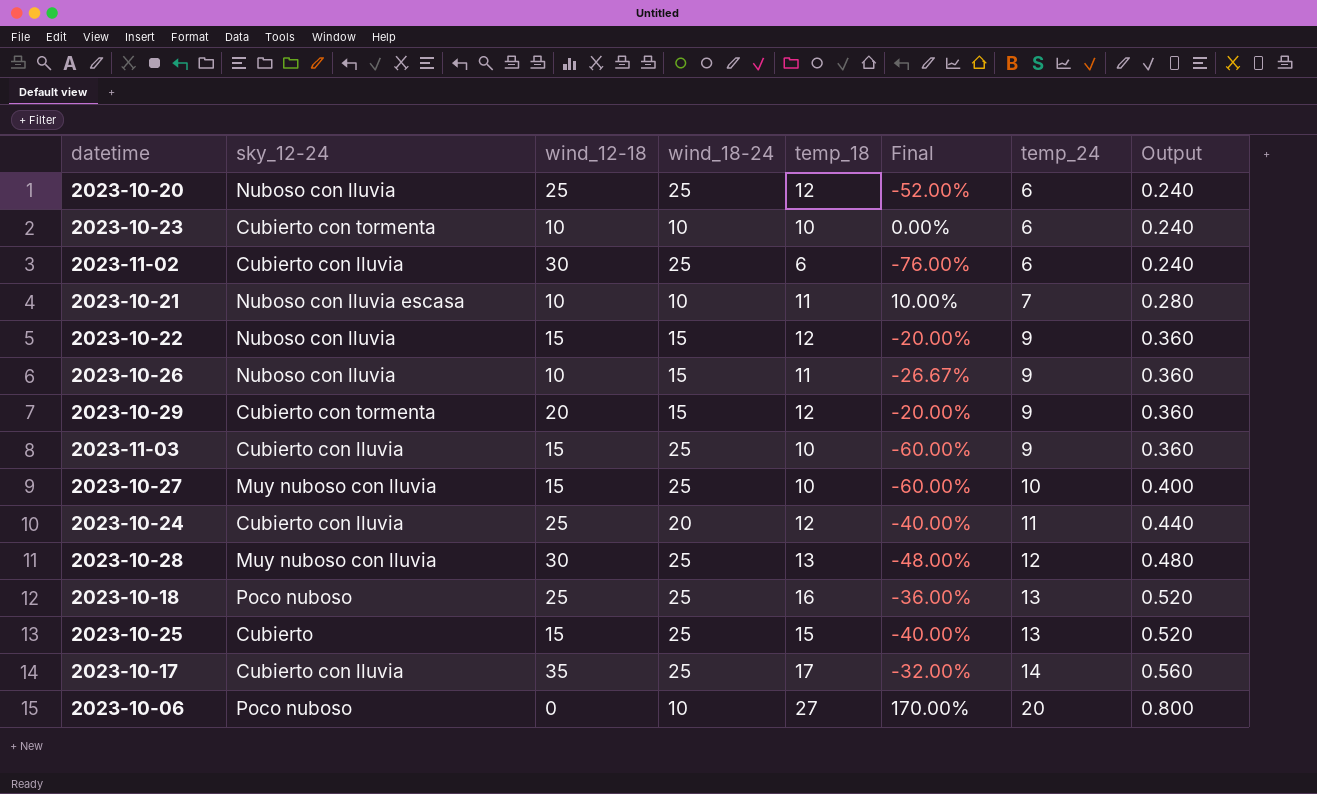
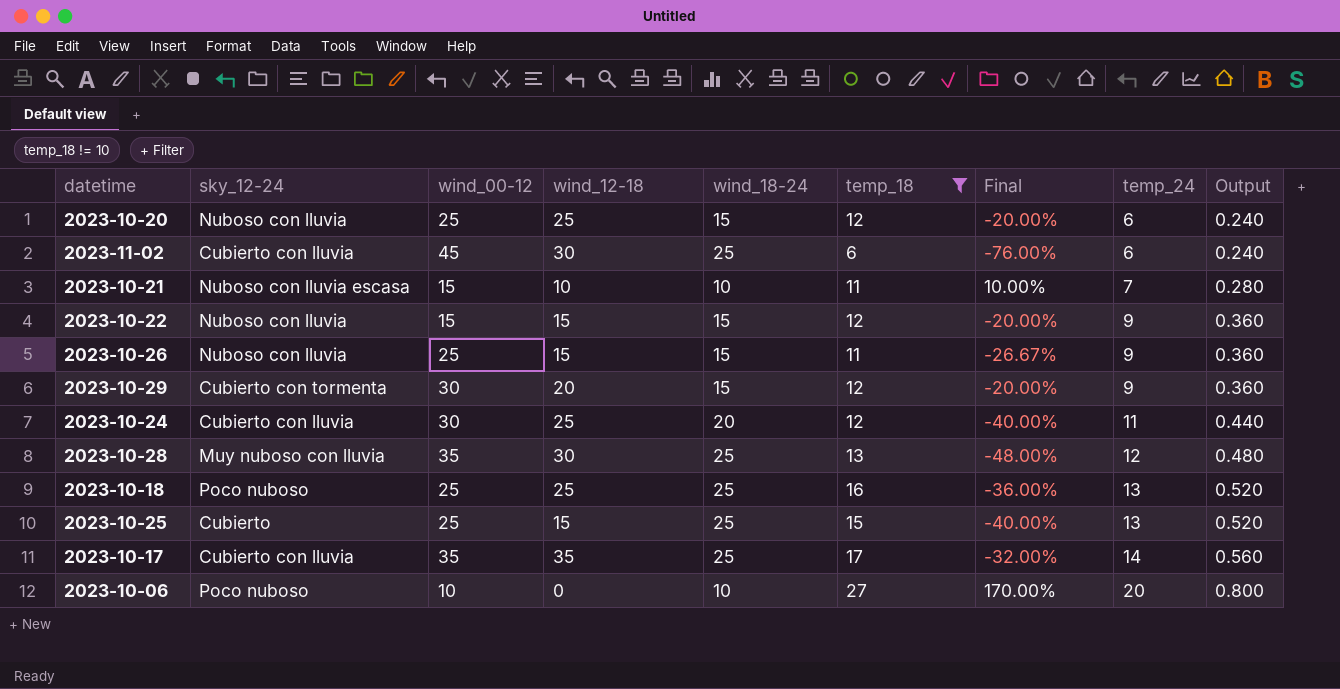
filter: none -> temp_18 != 10
column wind_00-12 | position: none -> 3
2023-10-20 | wind_18-24: 25 -> 15
2023-10-20 | Final: -52.00% -> -20.00%
2023-10-26 | wind_12-18: 10 -> 15

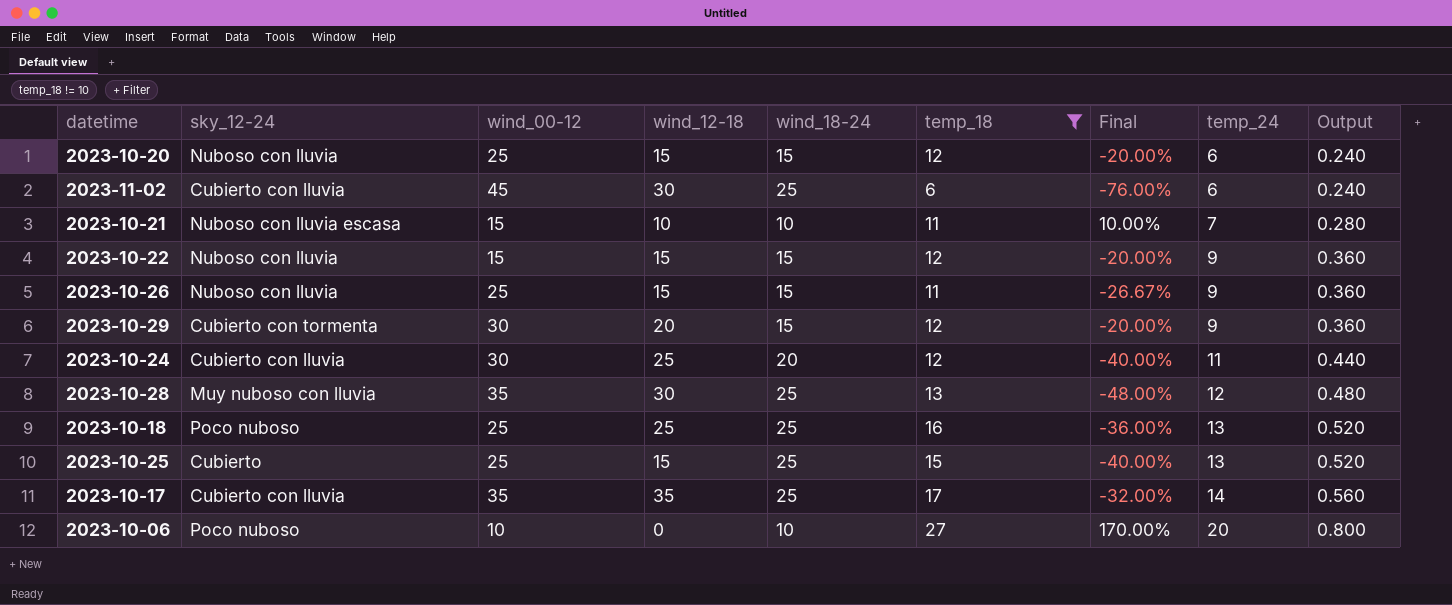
2023-10-20 | wind_12-18: 25 -> 15

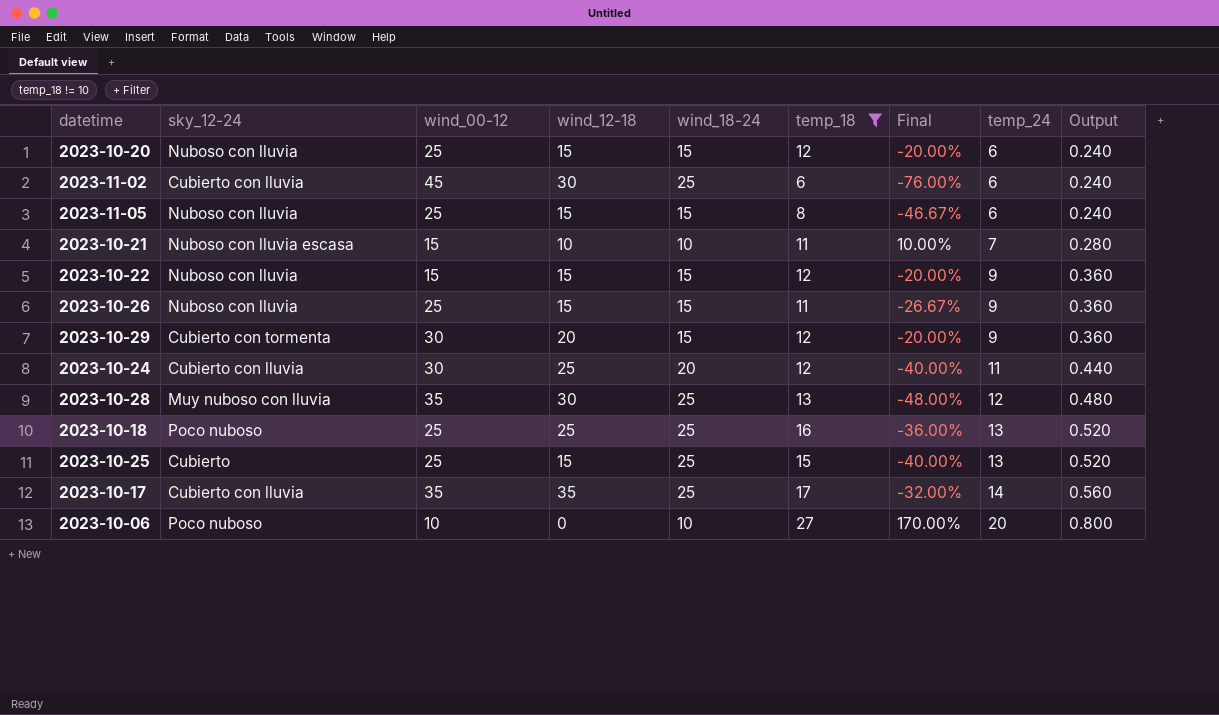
row 2023-11-05: none -> Nuboso con lluvia | 25 | 15 | 15 | 8 | -46.67% | 6 | 0.240

